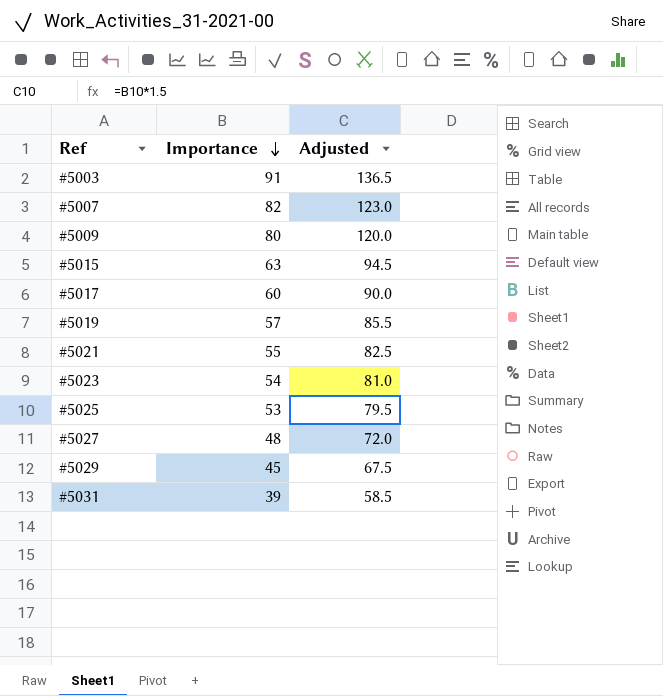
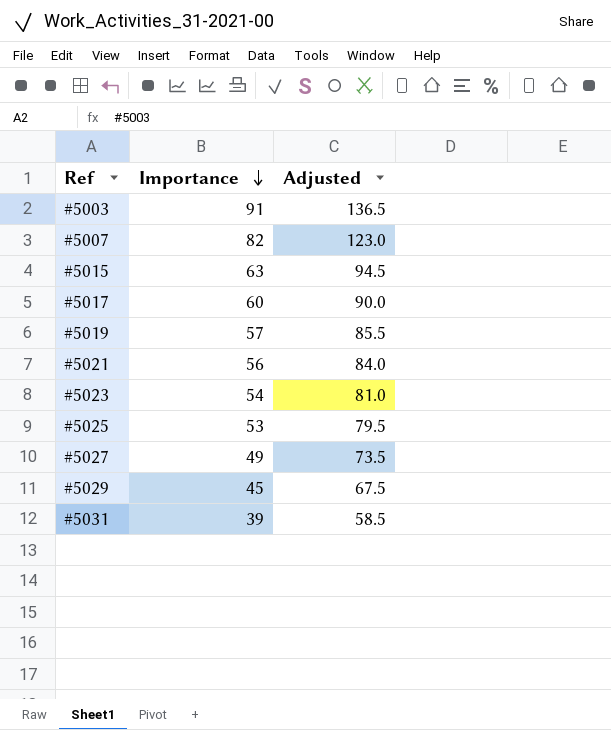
row #5009: 80 | 120.0 -> none
#5021 | Importance: 55 -> 56
#5021 | Adjusted: 82.5 -> 84.0
#5027 | Importance: 48 -> 49
#5027 | Adjusted: 72.0 -> 73.5

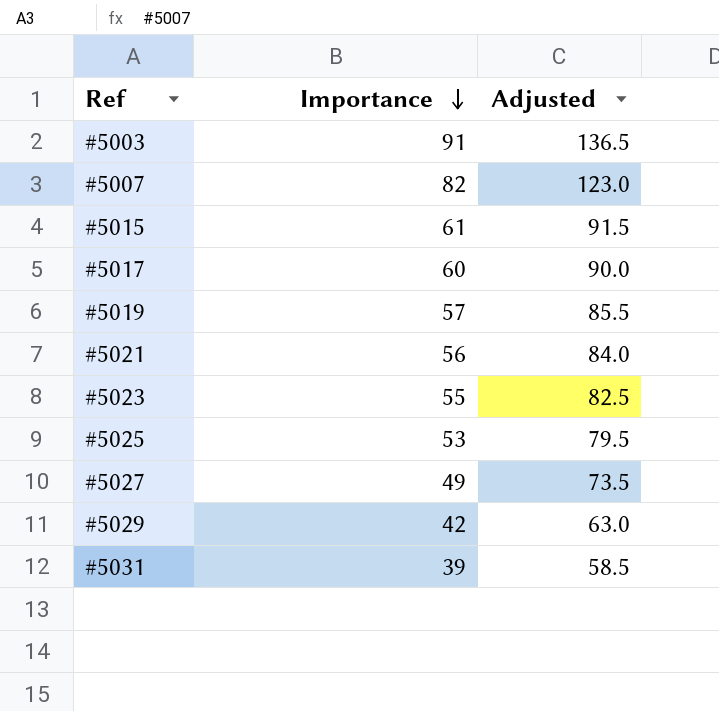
#5015 | Importance: 63 -> 61
#5015 | Adjusted: 94.5 -> 91.5
#5023 | Importance: 54 -> 55
#5023 | Adjusted: 81.0 -> 82.5
#5029 | Importance: 45 -> 42
#5029 | Adjusted: 67.5 -> 63.0

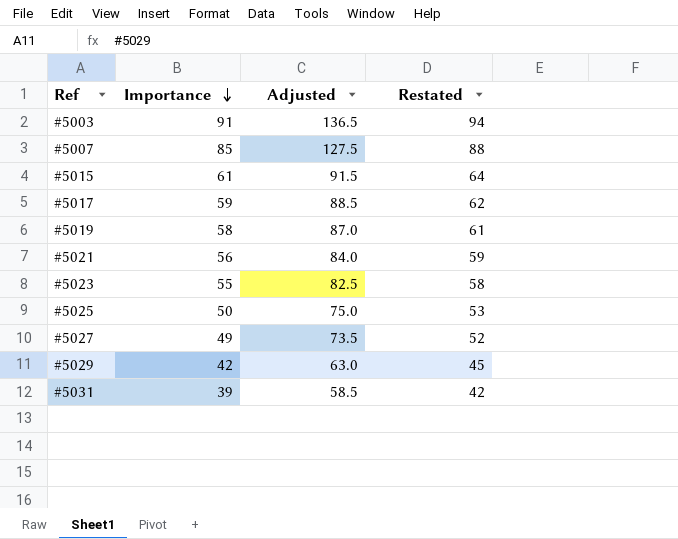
column Restated | formula: none -> [Importance] + 3
#5007 | Importance: 82 -> 85
#5007 | Adjusted: 123.0 -> 127.5
#5017 | Importance: 60 -> 59
#5017 | Adjusted: 90.0 -> 88.5
#5019 | Importance: 57 -> 58
#5019 | Adjusted: 85.5 -> 87.0
#5025 | Importance: 53 -> 50
#5025 | Adjusted: 79.5 -> 75.0

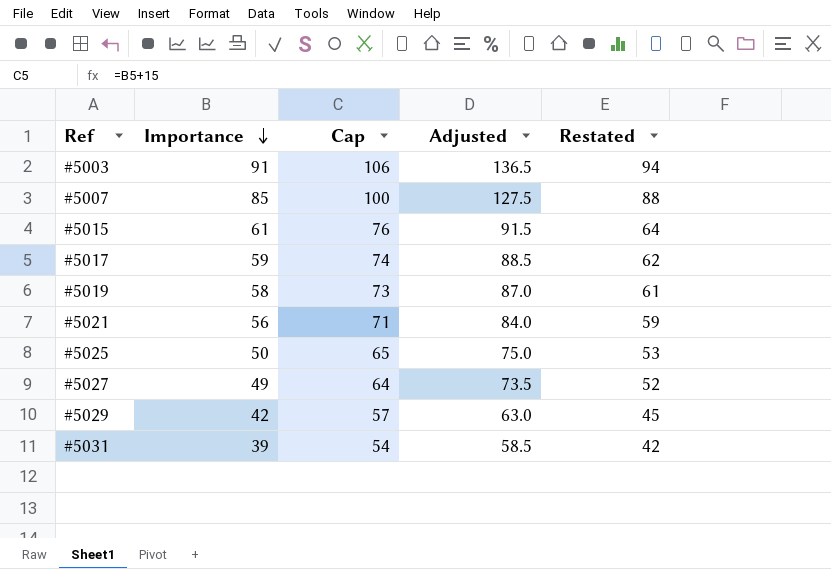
column Cap | formula: none -> [Importance] + 15
row #5023: 55 | 82.5 | 58 -> none

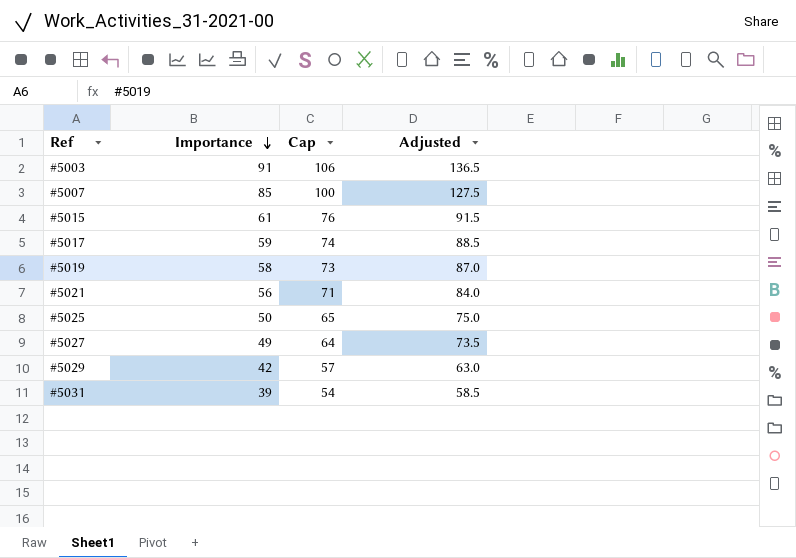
column Restated | formula: [Importance] + 3 -> none

